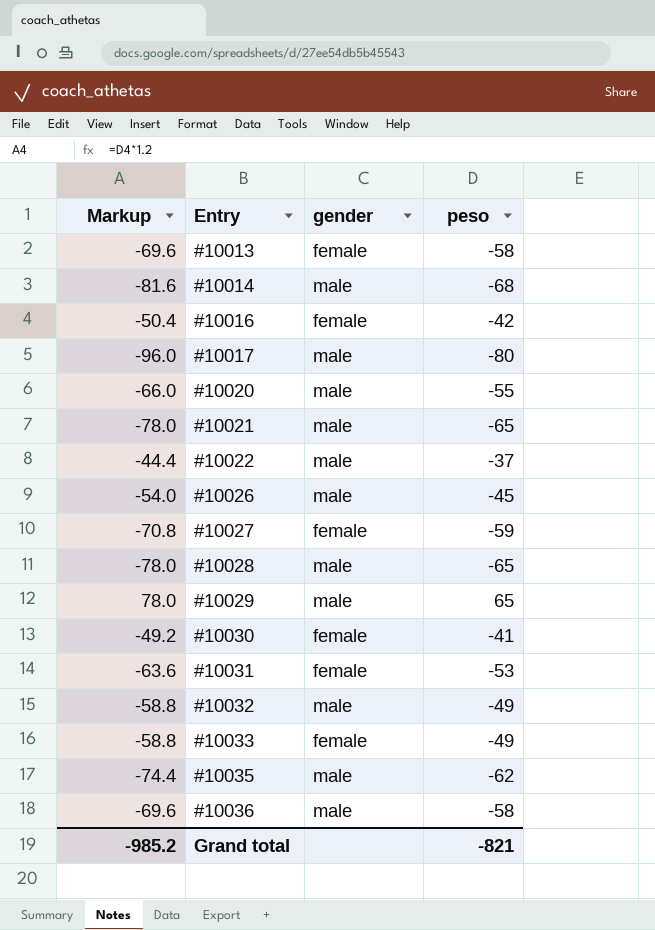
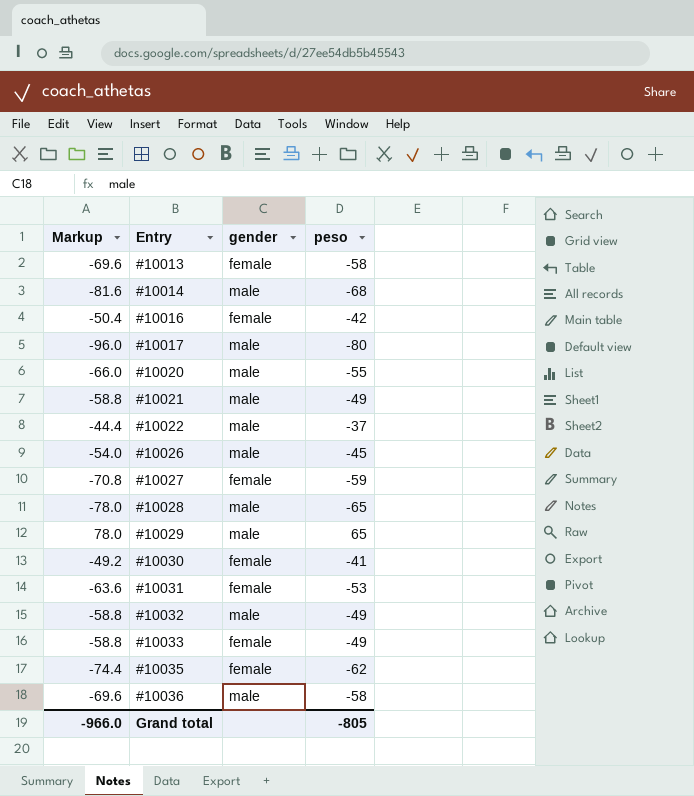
#10021 | Markup: -78.0 -> -58.8
#10021 | peso: -65 -> -49
#10035 | gender: male -> female
Grand total | Markup: -985.2 -> -966.0
Grand total | peso: -821 -> -805

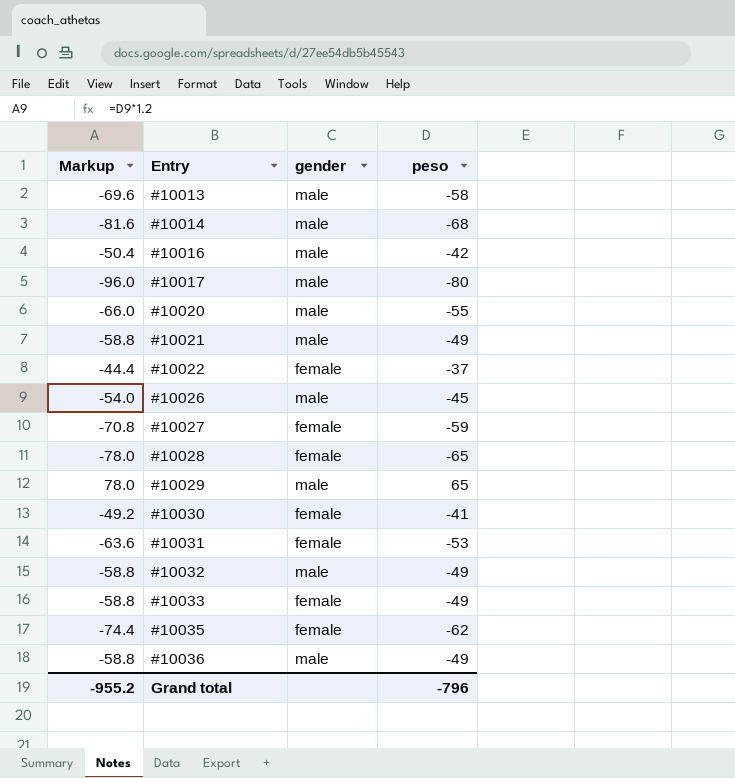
#10013 | gender: female -> male
#10016 | gender: female -> male
#10022 | gender: male -> female
#10028 | gender: male -> female
#10036 | Markup: -69.6 -> -58.8
#10036 | peso: -58 -> -49
Grand total | Markup: -966.0 -> -955.2
Grand total | peso: -805 -> -796

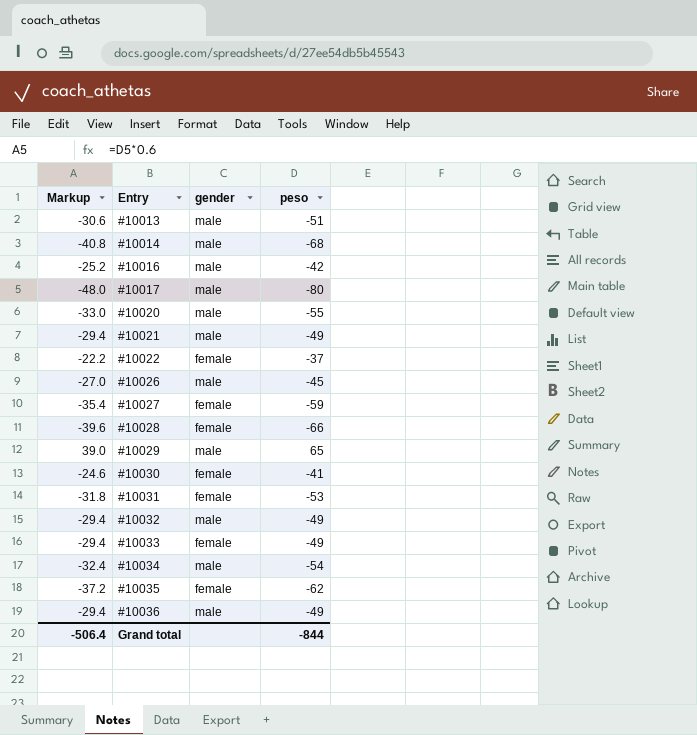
column Markup | formula: [peso] * 1.2 -> [peso] * 0.6
#10013 | peso: -58 -> -51
#10028 | peso: -65 -> -66
row #10034: none -> -32.4 | male | -54
Grand total | Markup: -955.2 -> -506.4
Grand total | peso: -796 -> -844

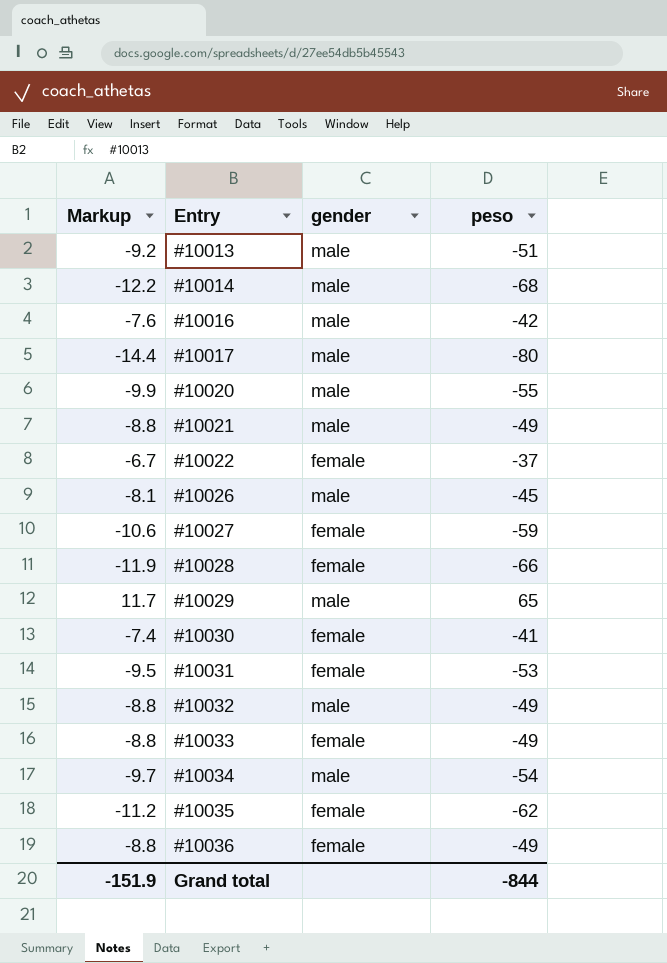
column Markup | formula: [peso] * 0.6 -> [peso] * 0.18
#10036 | gender: male -> female
Grand total | Markup: -506.4 -> -151.9

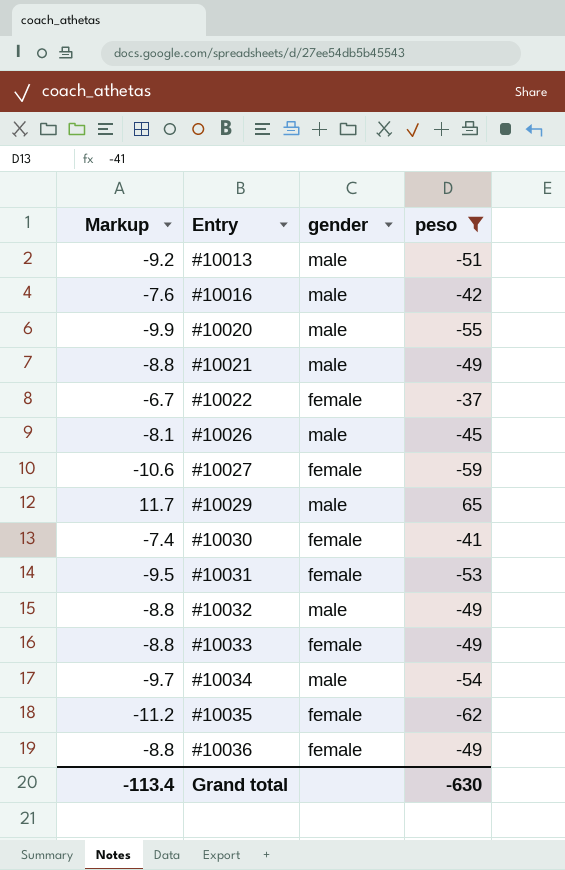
filter: none -> peso >= -62
Grand total | Markup: -151.9 -> -113.4
Grand total | peso: -844 -> -630

